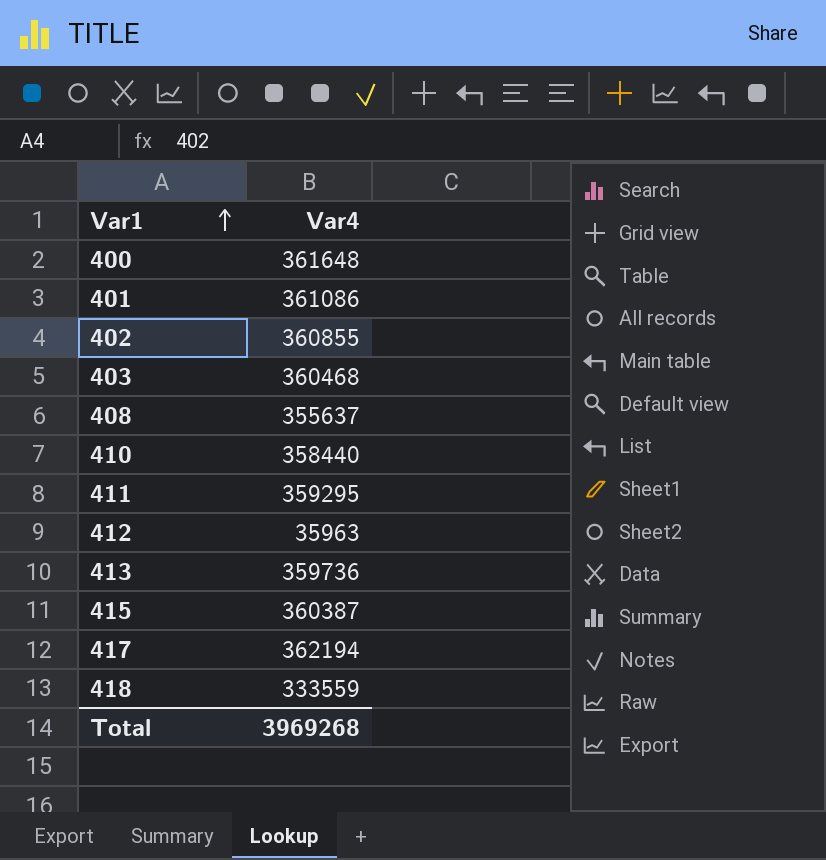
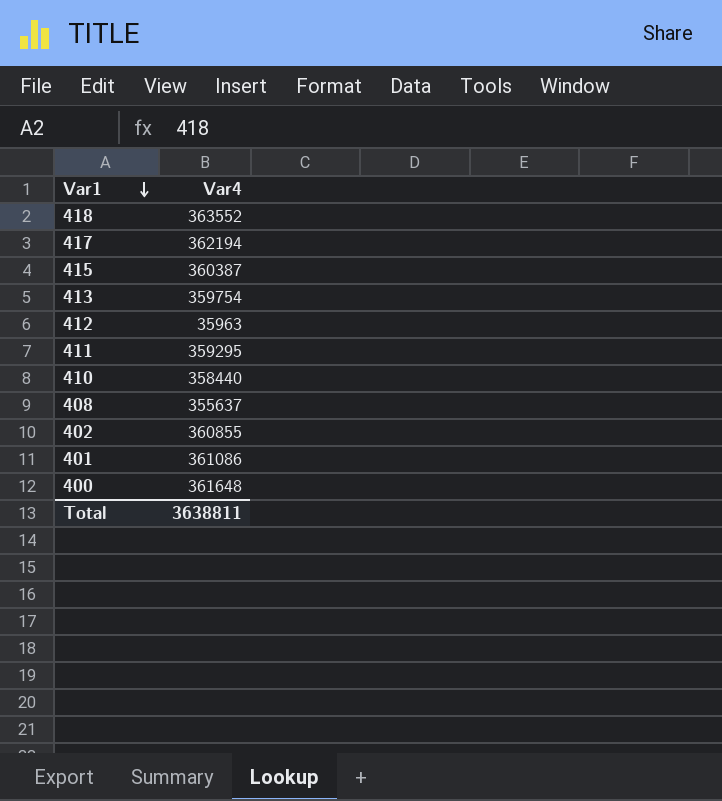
row order: Var1 ascending -> Var1 descending
row 403: 360468 -> none
418 | Var4: 333559 -> 363552
413 | Var4: 359736 -> 359754
Total | Var4: 3969268 -> 3638811

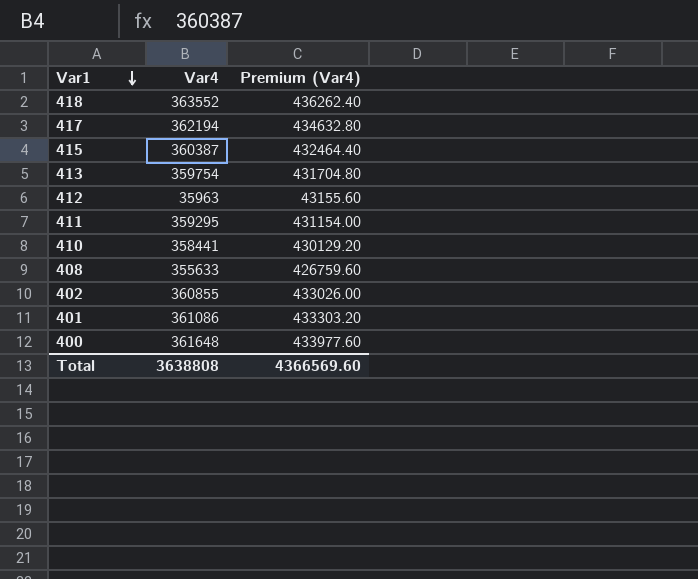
column Premium (Var4) | formula: none -> [Var4] * 1.2
410 | Var4: 358440 -> 358441
408 | Var4: 355637 -> 355633
Total | Var4: 3638811 -> 3638808

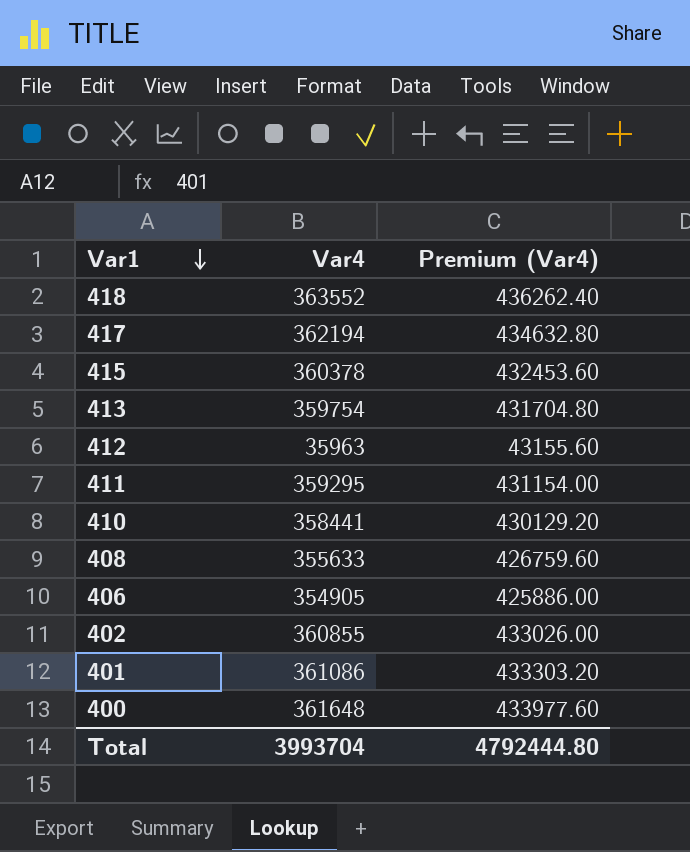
415 | Var4: 360387 -> 360378
415 | Premium (Var4): 432464.40 -> 432453.60
row 406: none -> 354905 | 425886.00
Total | Var4: 3638808 -> 3993704
Total | Premium (Var4): 4366569.60 -> 4792444.80

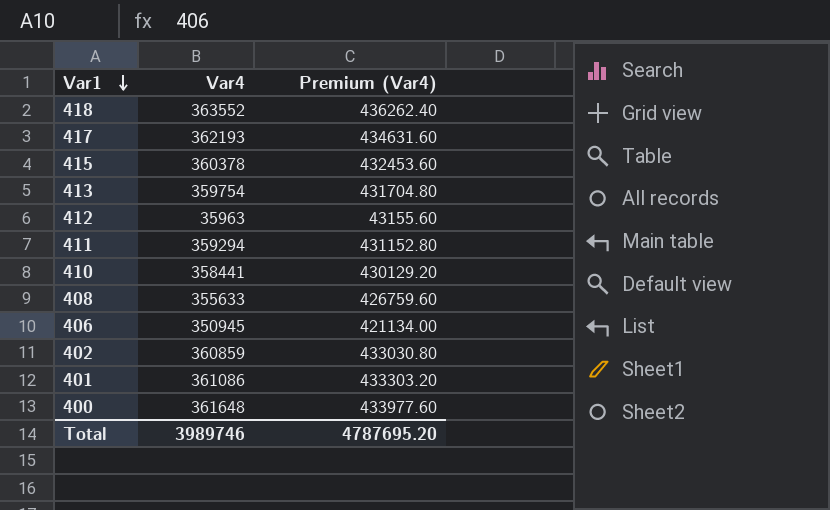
417 | Var4: 362194 -> 362193
417 | Premium (Var4): 434632.80 -> 434631.60
411 | Var4: 359295 -> 359294
411 | Premium (Var4): 431154.00 -> 431152.80
406 | Var4: 354905 -> 350945
406 | Premium (Var4): 425886.00 -> 421134.00
402 | Var4: 360855 -> 360859
402 | Premium (Var4): 433026.00 -> 433030.80
Total | Var4: 3993704 -> 3989746
Total | Premium (Var4): 4792444.80 -> 4787695.20

